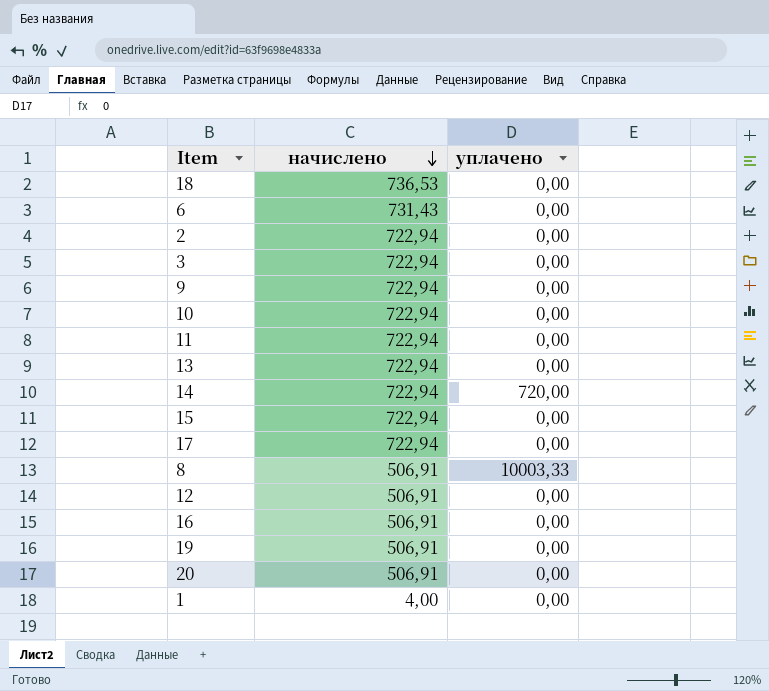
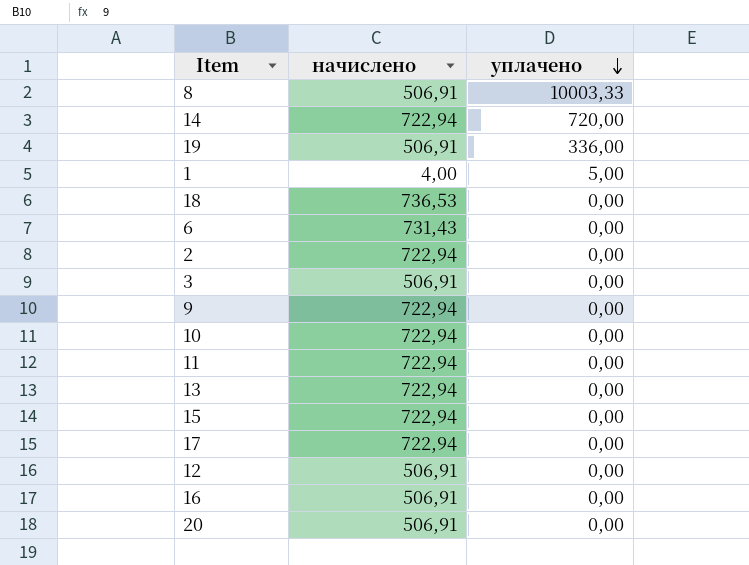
row order: начислено descending -> уплачено descending
19 | уплачено: 0,00 -> 336,00
1 | уплачено: 0,00 -> 5,00
3 | начислено: 722,94 -> 506,91

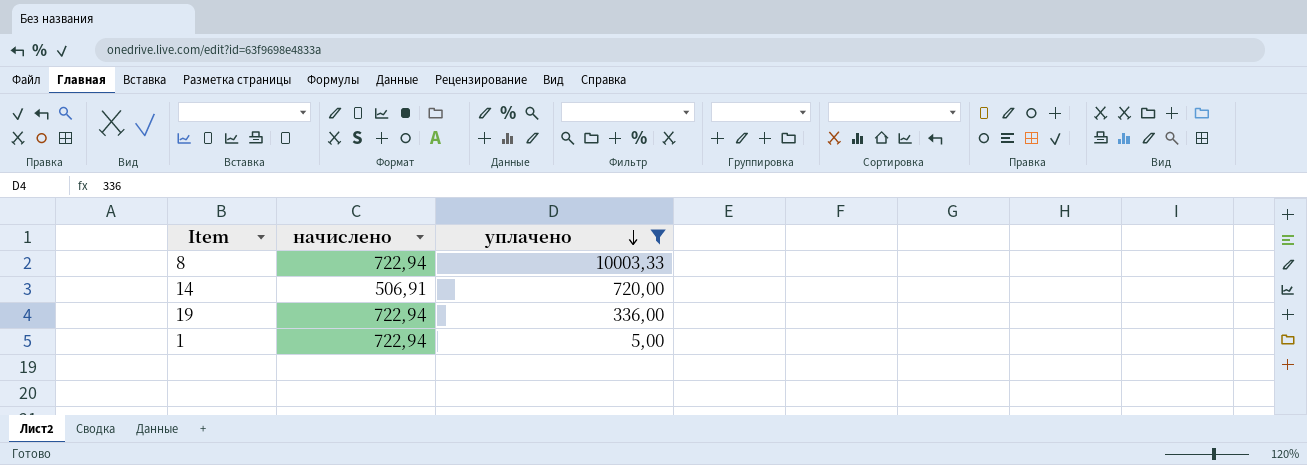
filter: none -> уплачено != 0,00
8 | начислено: 506,91 -> 722,94
14 | начислено: 722,94 -> 506,91
19 | начислено: 506,91 -> 722,94
1 | начислено: 4,00 -> 722,94

